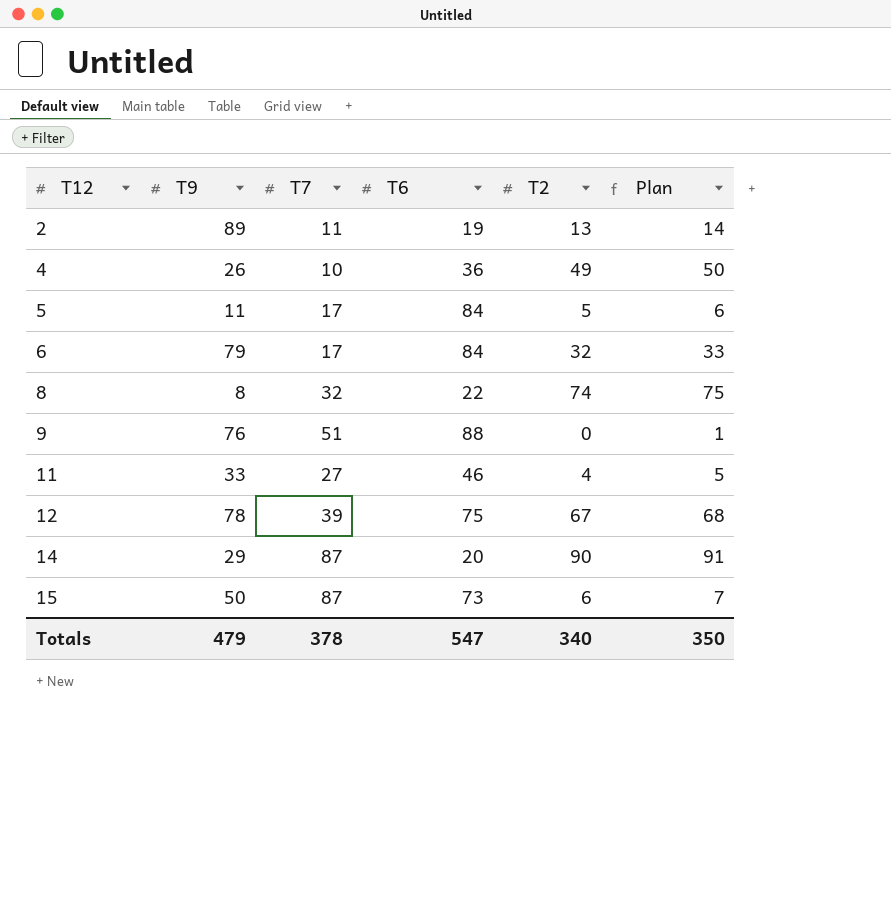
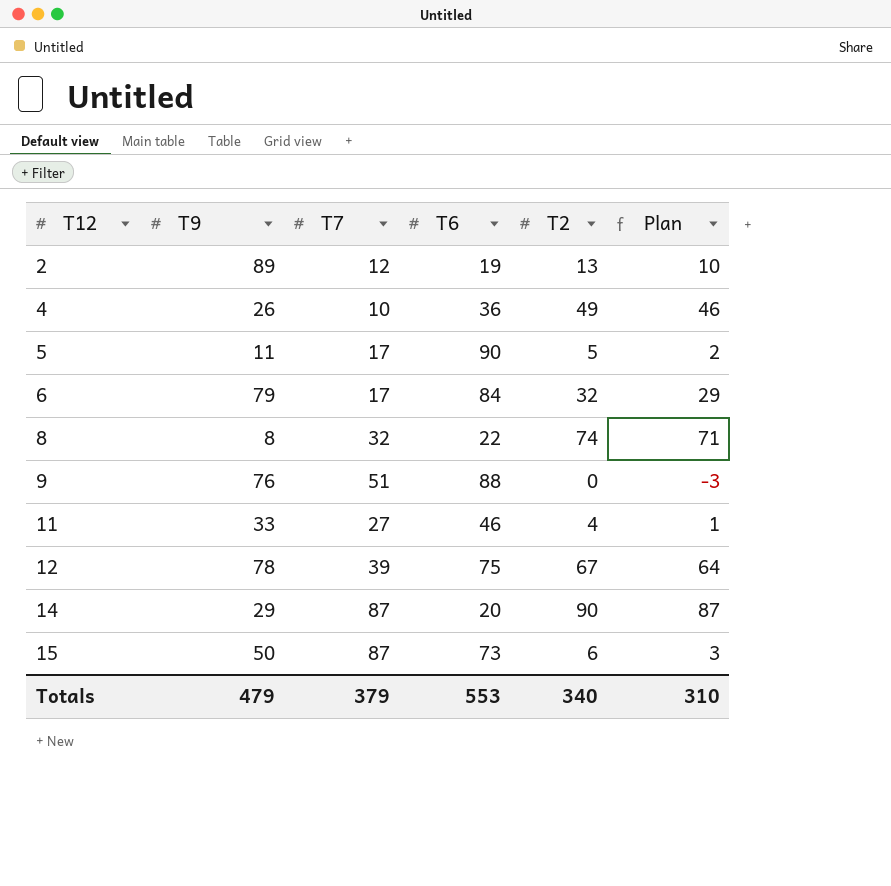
column Plan | formula: [T2] + 1 -> [T2] - 3
2 | T7: 11 -> 12
5 | T6: 84 -> 90
Totals | T7: 378 -> 379
Totals | T6: 547 -> 553
Totals | Plan: 350 -> 310

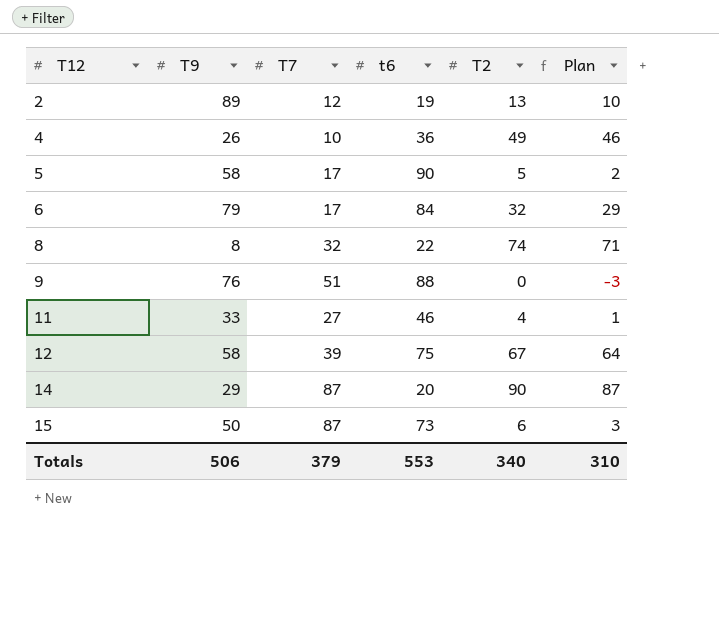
column name: T6 -> t6
5 | T9: 11 -> 58
12 | T9: 78 -> 58
Totals | T9: 479 -> 506

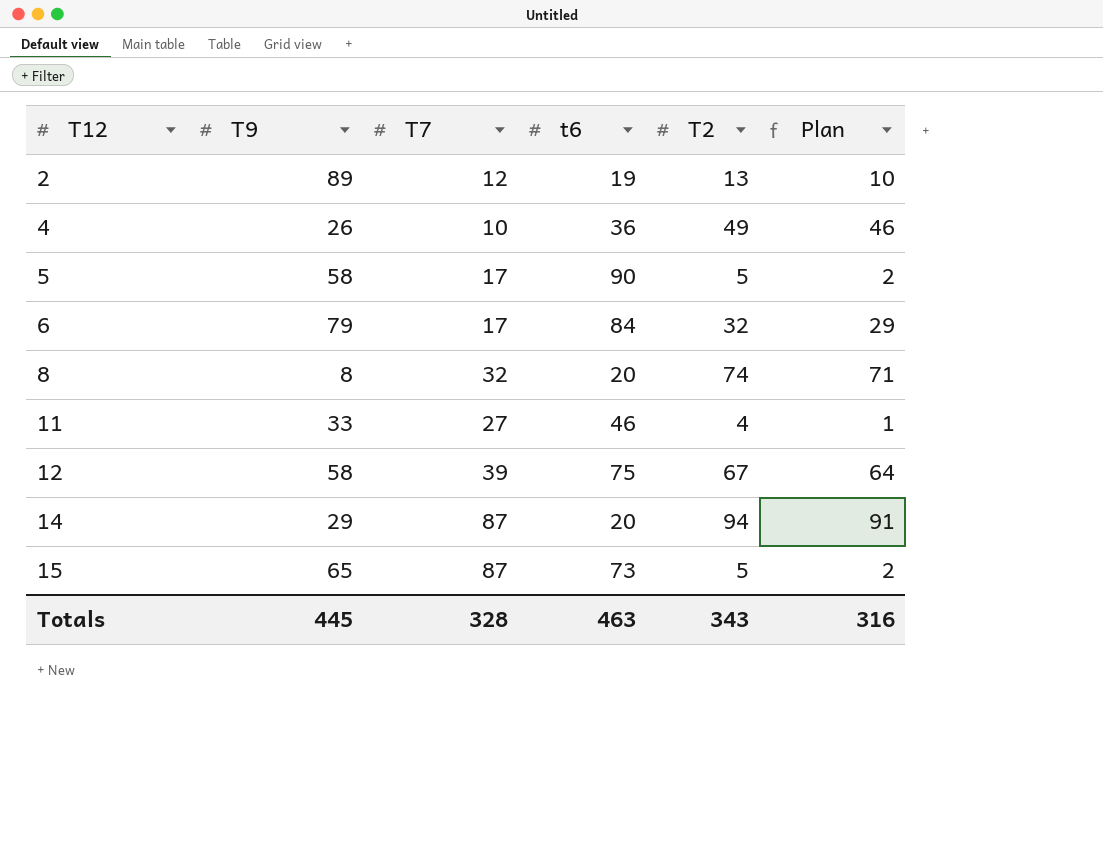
row 9: 76 | 51 | 88 | 0 | -3 -> none
8 | t6: 22 -> 20
14 | T2: 90 -> 94
14 | Plan: 87 -> 91
15 | T9: 50 -> 65
15 | T2: 6 -> 5
15 | Plan: 3 -> 2
Totals | T9: 506 -> 445
Totals | T7: 379 -> 328
Totals | t6: 553 -> 463
Totals | T2: 340 -> 343
Totals | Plan: 310 -> 316

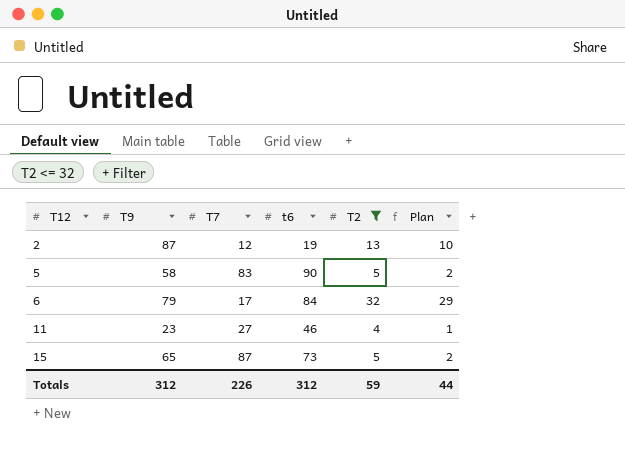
filter: none -> T2 <= 32
2 | T9: 89 -> 87
5 | T7: 17 -> 83
11 | T9: 33 -> 23
Totals | T9: 445 -> 312
Totals | T7: 328 -> 226
Totals | t6: 463 -> 312
Totals | T2: 343 -> 59
Totals | Plan: 316 -> 44

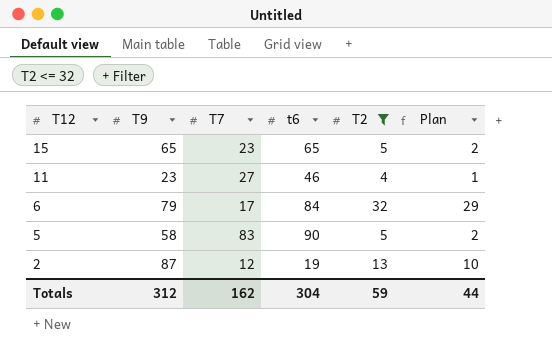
row order: T12 ascending -> T12 descending
15 | T7: 87 -> 23
15 | t6: 73 -> 65
Totals | T7: 226 -> 162
Totals | t6: 312 -> 304

